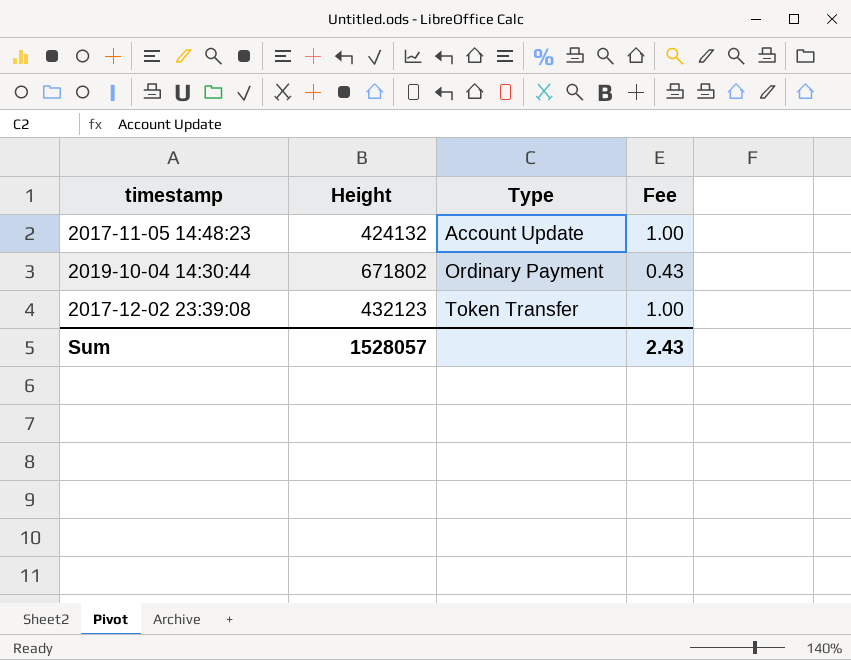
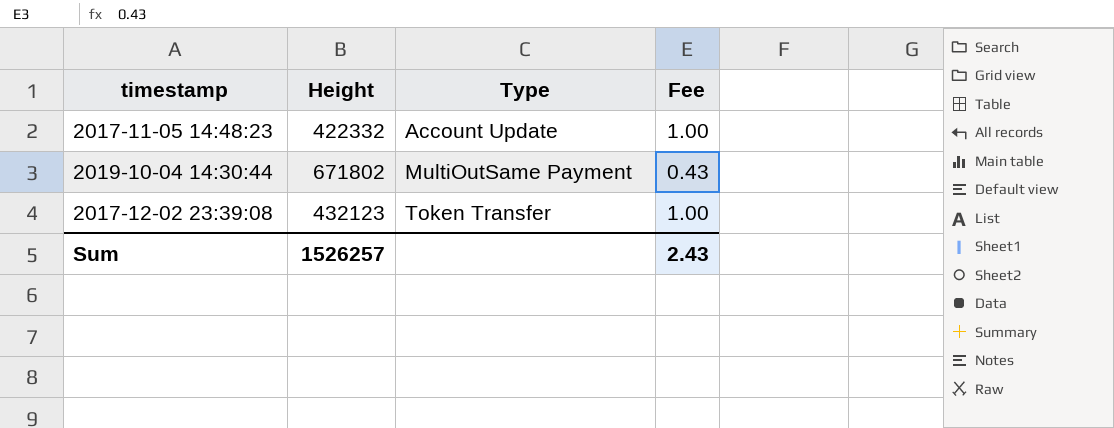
2017-11-05 14:48:23 | Height: 424132 -> 422332
2019-10-04 14:30:44 | Type: Ordinary Payment -> MultiOutSame Payment
Sum | Height: 1528057 -> 1526257

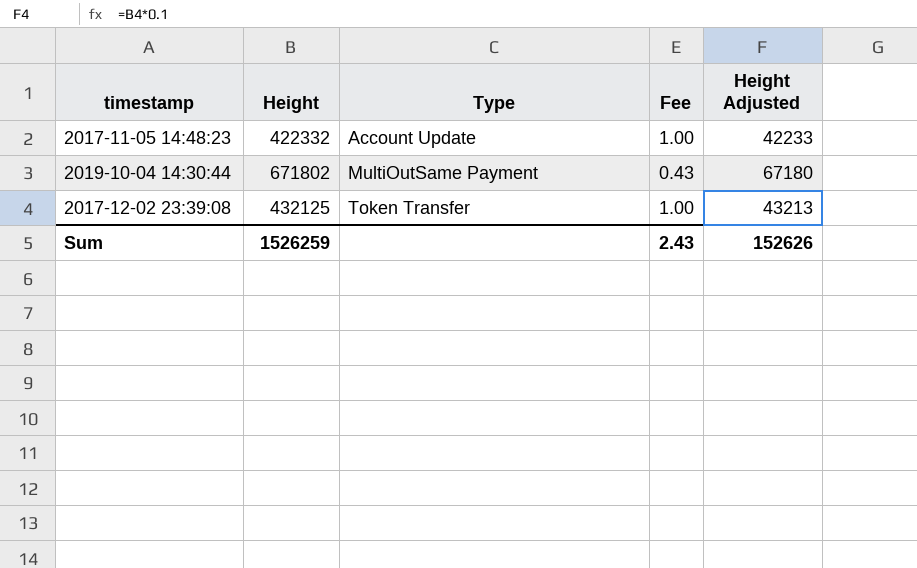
column Height Adjusted | formula: none -> [Height] * 0.1
2017-12-02 23:39:08 | Height: 432123 -> 432125
Sum | Height: 1526257 -> 1526259

